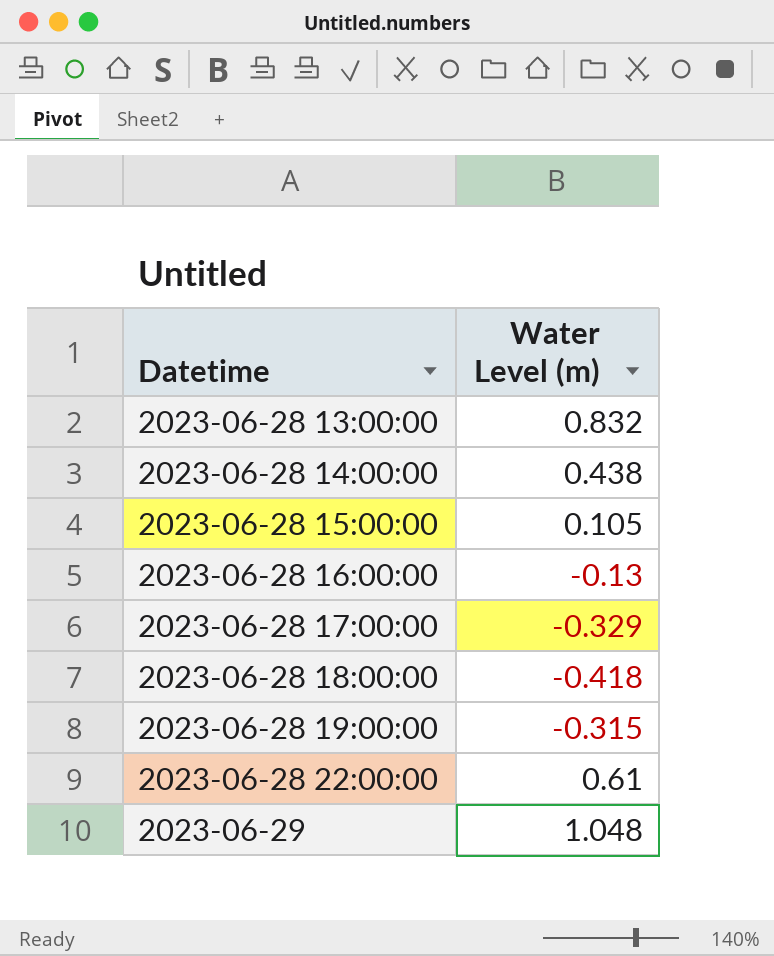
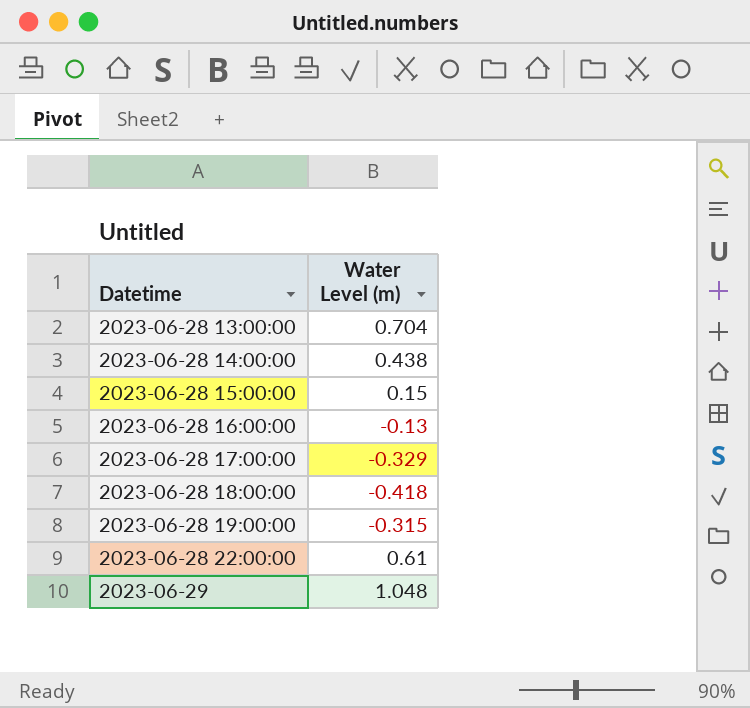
2023-06-28 13:00:00 | Water Level (m): 0.832 -> 0.704
2023-06-28 15:00:00 | Water Level (m): 0.105 -> 0.15

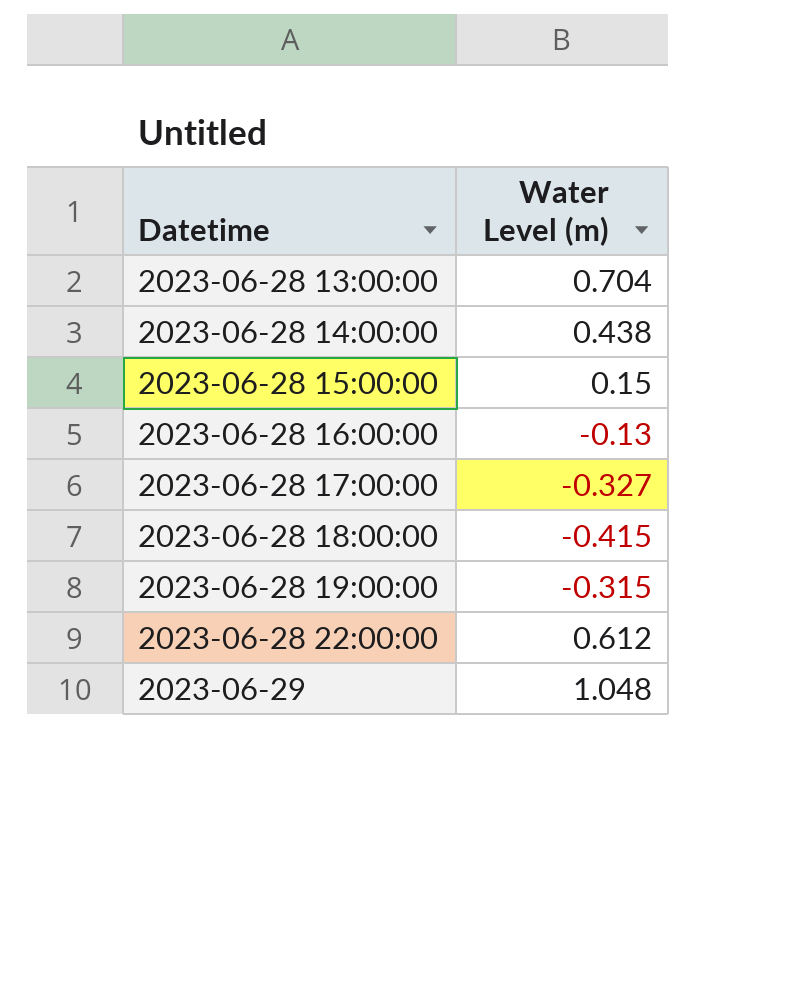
2023-06-28 17:00:00 | Water Level (m): -0.329 -> -0.327
2023-06-28 18:00:00 | Water Level (m): -0.418 -> -0.415
2023-06-28 22:00:00 | Water Level (m): 0.61 -> 0.612

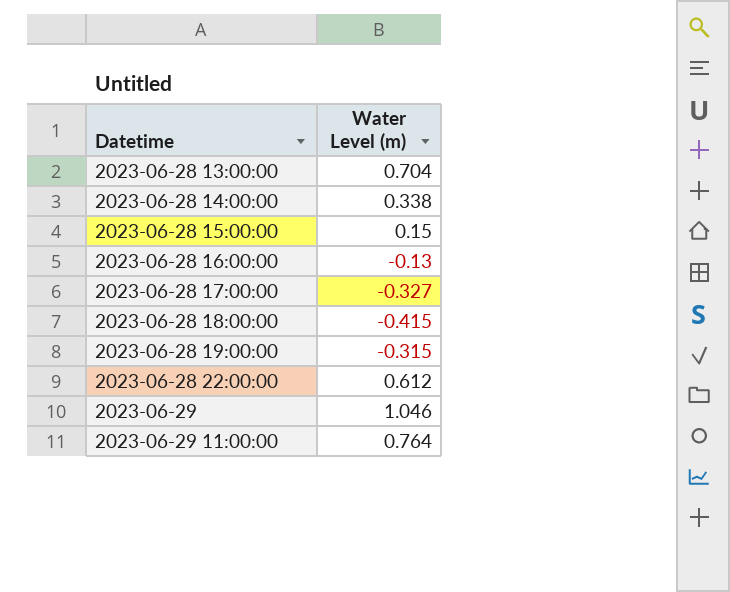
2023-06-28 14:00:00 | Water Level (m): 0.438 -> 0.338
2023-06-29 | Water Level (m): 1.048 -> 1.046
row 2023-06-29 11:00:00: none -> 0.764

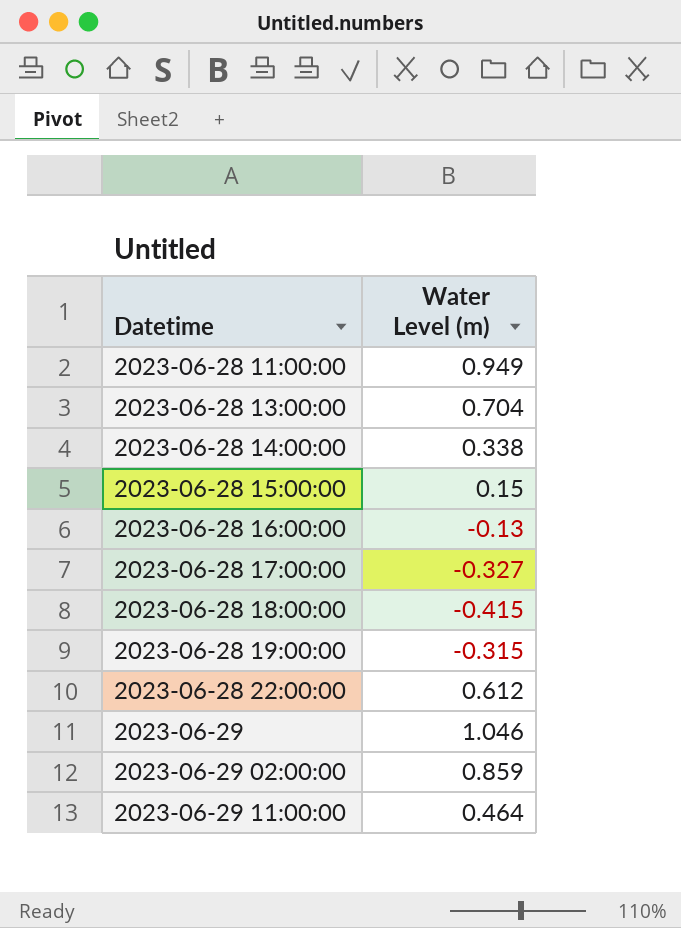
row 2023-06-28 11:00:00: none -> 0.949
row 2023-06-29 02:00:00: none -> 0.859
2023-06-29 11:00:00 | Water Level (m): 0.764 -> 0.464

